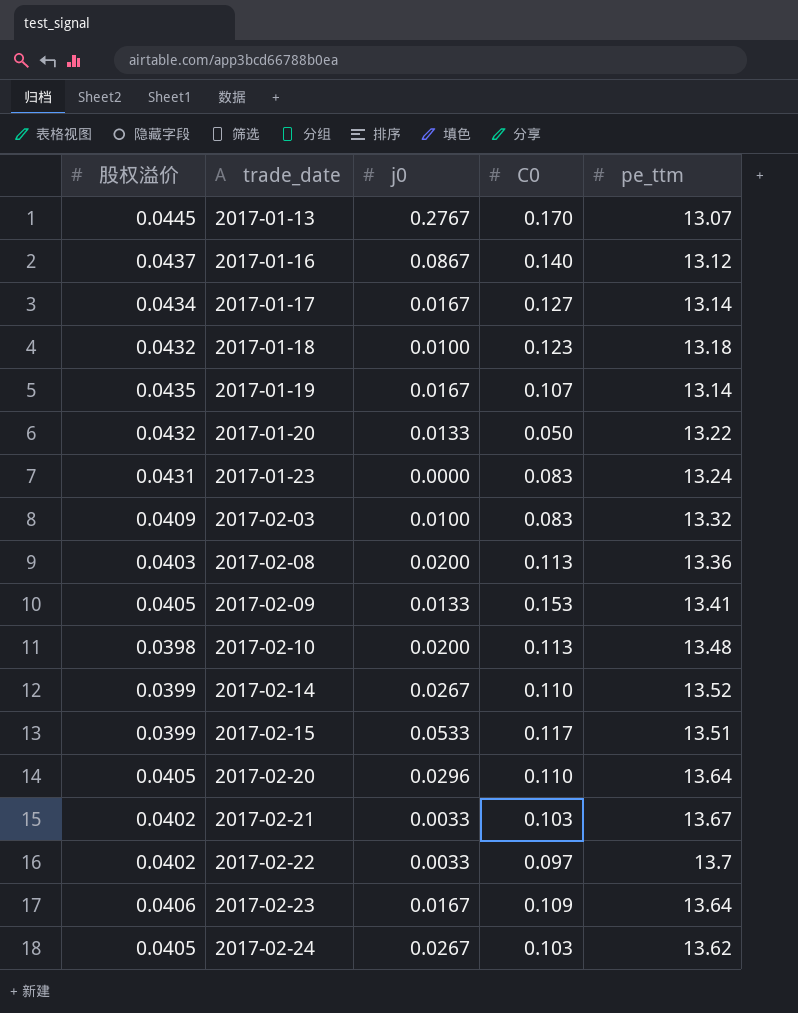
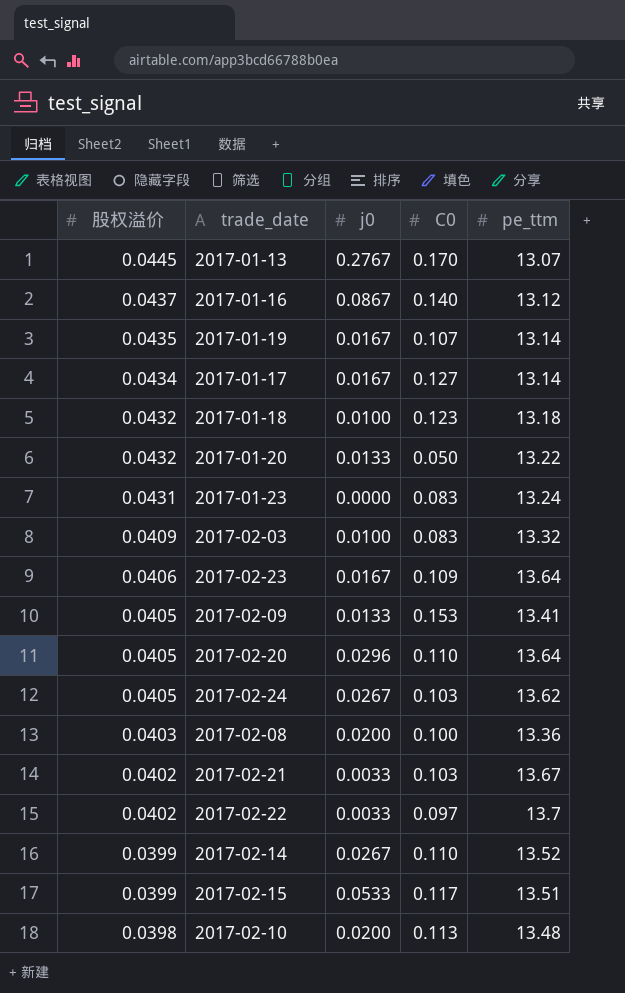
row order: trade_date ascending -> 股权溢价 descending
2017-02-08 | C0: 0.113 -> 0.100

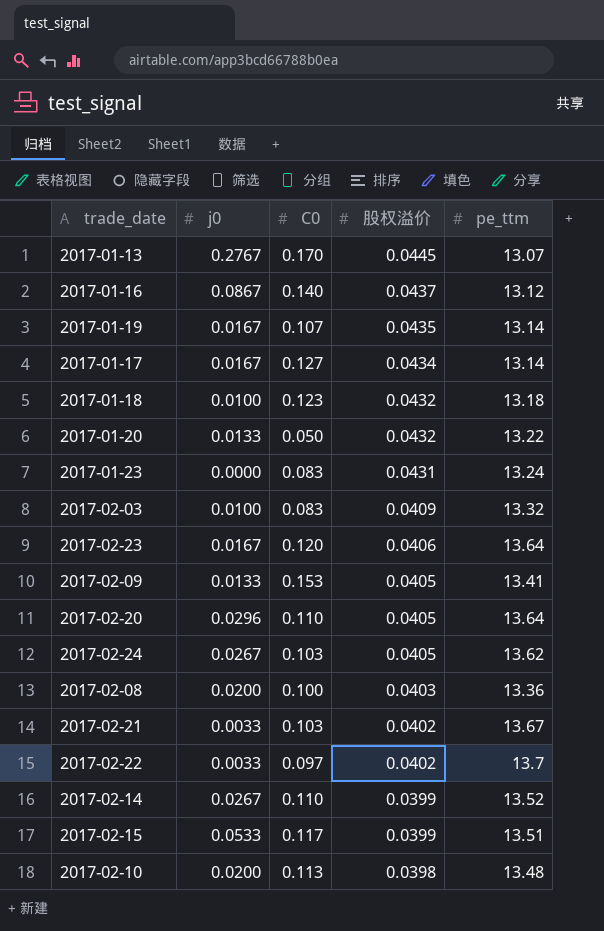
column 股权溢价 | position: 1 -> 4
2017-02-23 | C0: 0.109 -> 0.120

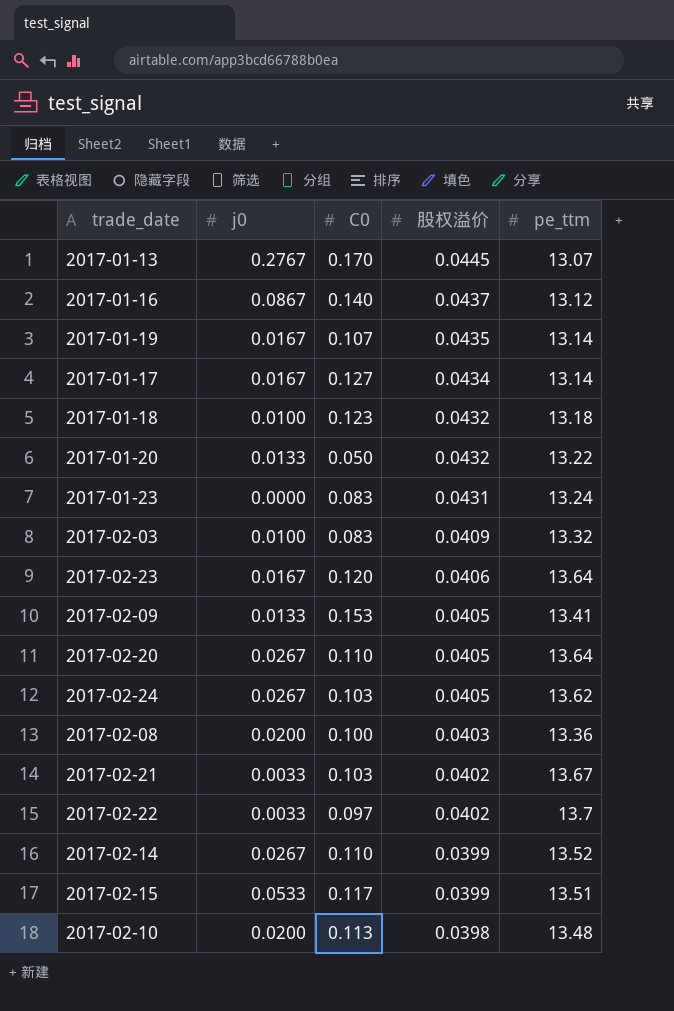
2017-02-20 | j0: 0.0296 -> 0.0267

